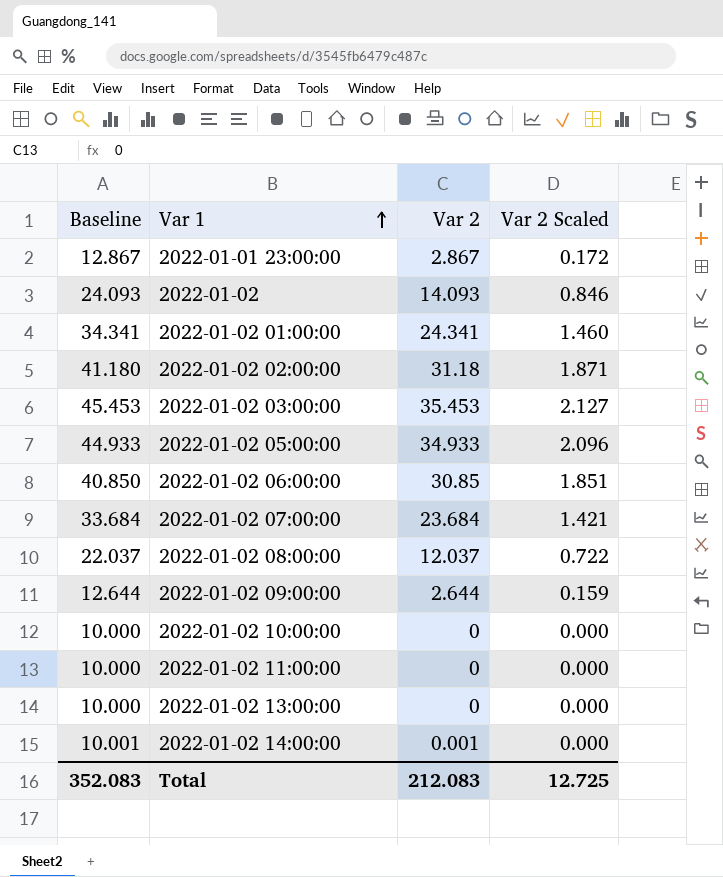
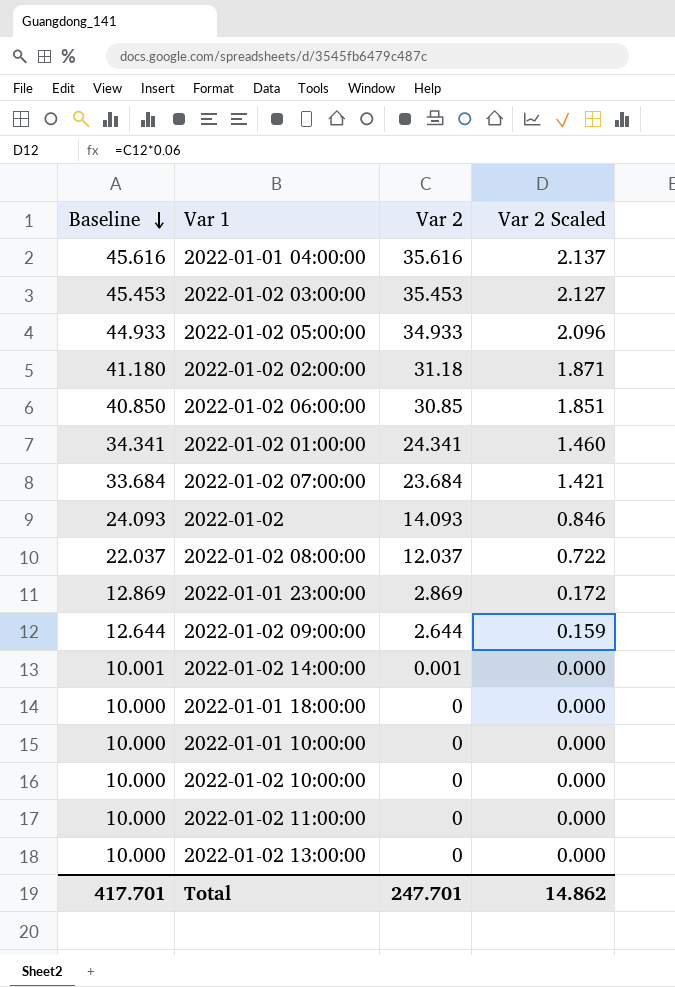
row order: Var 1 ascending -> Baseline descending
row 2022-01-01 04:00:00: none -> 45.616 | 35.616 | 2.137
2022-01-01 23:00:00 | Baseline: 12.867 -> 12.869
2022-01-01 23:00:00 | Var 2: 2.867 -> 2.869
row 2022-01-01 18:00:00: none -> 10.000 | 0 | 0.000
row 2022-01-01 10:00:00: none -> 10.000 | 0 | 0.000
Total | Baseline: 352.083 -> 417.701
Total | Var 2: 212.083 -> 247.701
Total | Var 2 Scaled: 12.725 -> 14.862

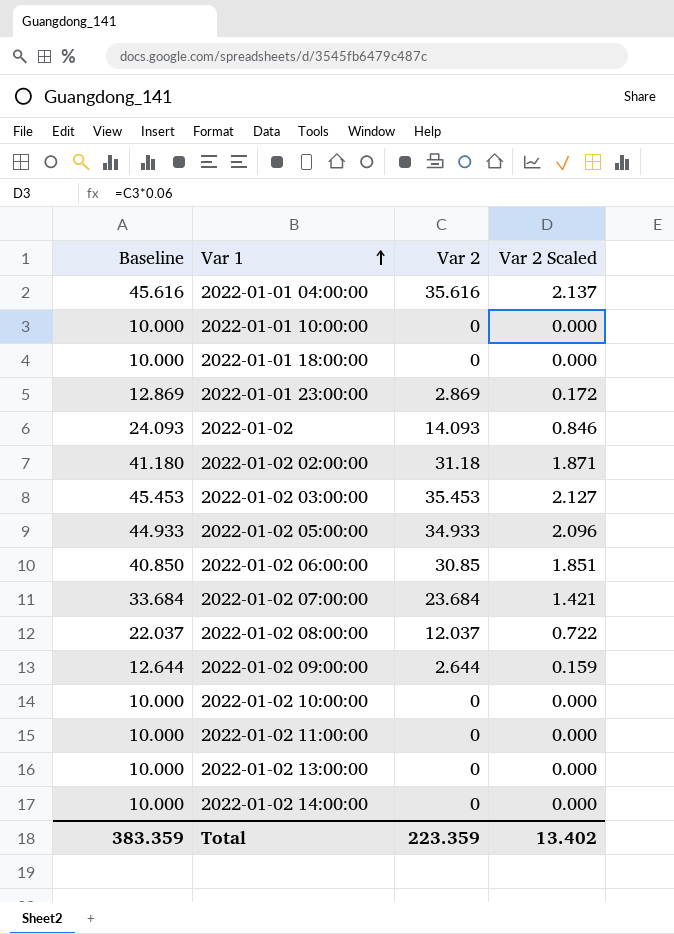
row order: Baseline descending -> Var 1 ascending
row 2022-01-02 01:00:00: 34.341 | 24.341 | 1.460 -> none
2022-01-02 14:00:00 | Baseline: 10.001 -> 10.000
2022-01-02 14:00:00 | Var 2: 0.001 -> 0
Total | Baseline: 417.701 -> 383.359
Total | Var 2: 247.701 -> 223.359
Total | Var 2 Scaled: 14.862 -> 13.402

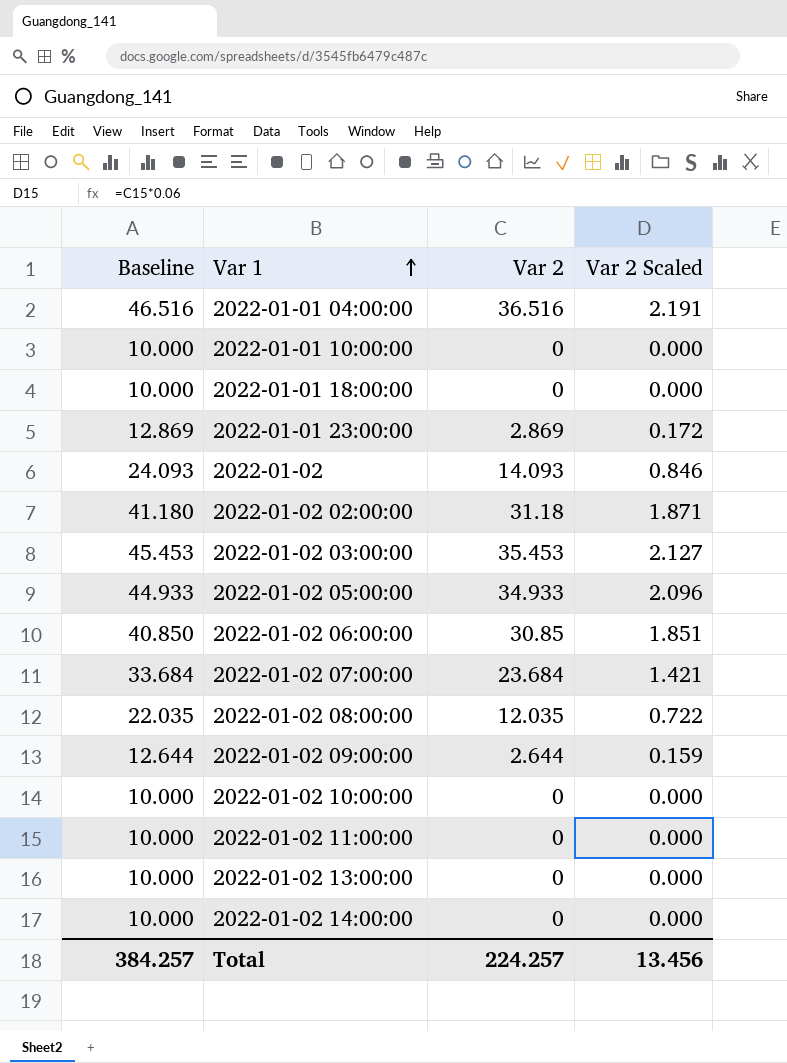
2022-01-01 04:00:00 | Baseline: 45.616 -> 46.516
2022-01-01 04:00:00 | Var 2: 35.616 -> 36.516
2022-01-01 04:00:00 | Var 2 Scaled: 2.137 -> 2.191
2022-01-02 08:00:00 | Baseline: 22.037 -> 22.035
2022-01-02 08:00:00 | Var 2: 12.037 -> 12.035
Total | Baseline: 383.359 -> 384.257
Total | Var 2: 223.359 -> 224.257
Total | Var 2 Scaled: 13.402 -> 13.456

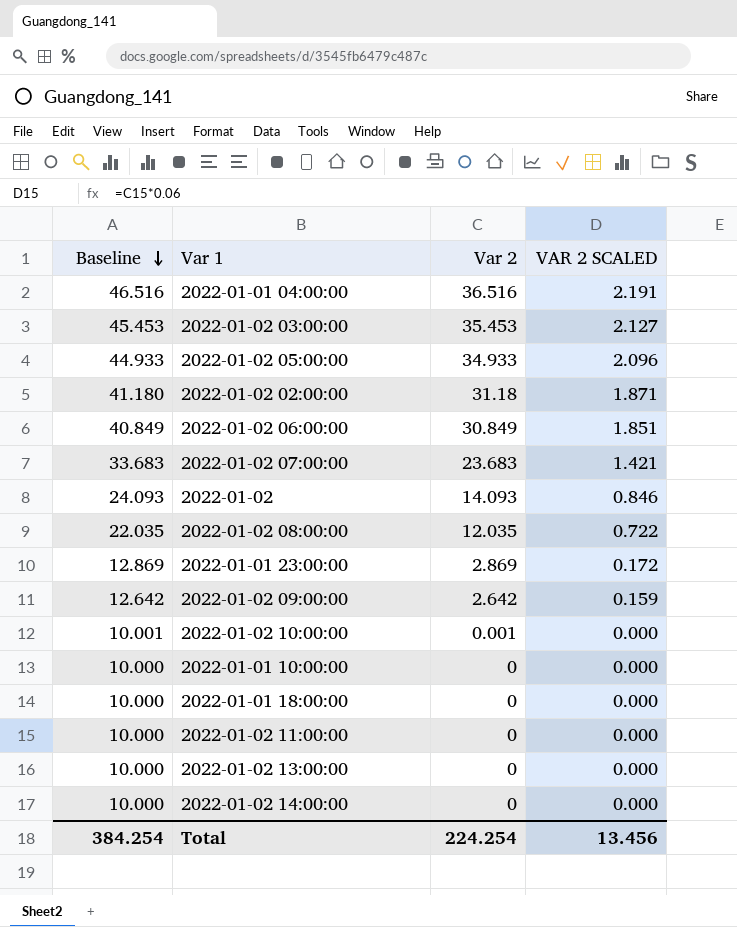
row order: Var 1 ascending -> Baseline descending
column name: Var 2 Scaled -> VAR 2 SCALED
2022-01-02 06:00:00 | Baseline: 40.850 -> 40.849
2022-01-02 06:00:00 | Var 2: 30.85 -> 30.849
2022-01-02 07:00:00 | Baseline: 33.684 -> 33.683
2022-01-02 07:00:00 | Var 2: 23.684 -> 23.683
2022-01-02 09:00:00 | Baseline: 12.644 -> 12.642
2022-01-02 09:00:00 | Var 2: 2.644 -> 2.642
2022-01-02 10:00:00 | Baseline: 10.000 -> 10.001
2022-01-02 10:00:00 | Var 2: 0 -> 0.001
Total | Baseline: 384.257 -> 384.254
Total | Var 2: 224.257 -> 224.254

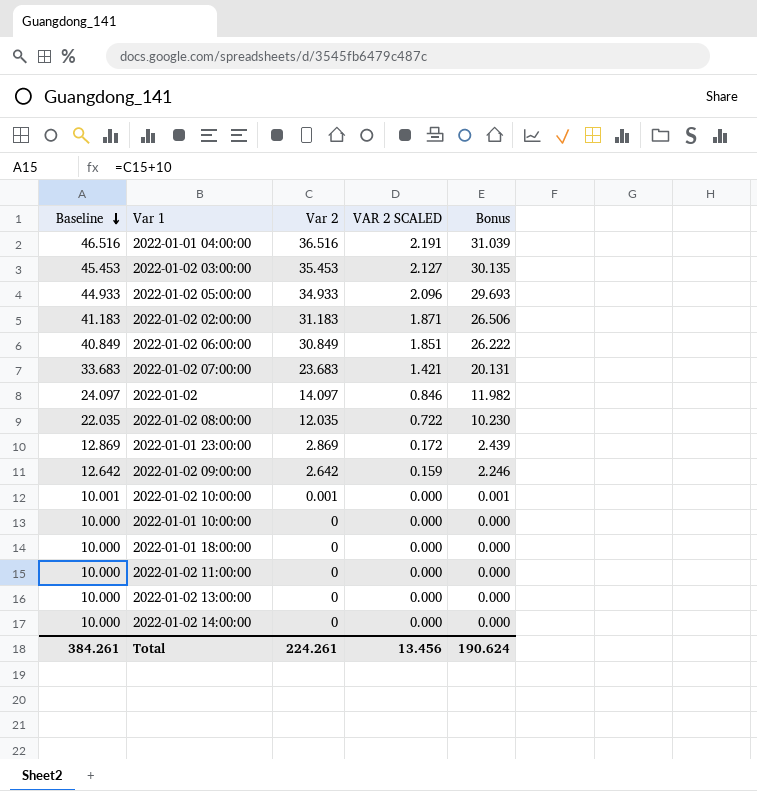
column Bonus | formula: none -> [Var 2] * 0.85
2022-01-02 02:00:00 | Baseline: 41.180 -> 41.183
2022-01-02 02:00:00 | Var 2: 31.18 -> 31.183
2022-01-02 | Baseline: 24.093 -> 24.097
2022-01-02 | Var 2: 14.093 -> 14.097
Total | Baseline: 384.254 -> 384.261
Total | Var 2: 224.254 -> 224.261

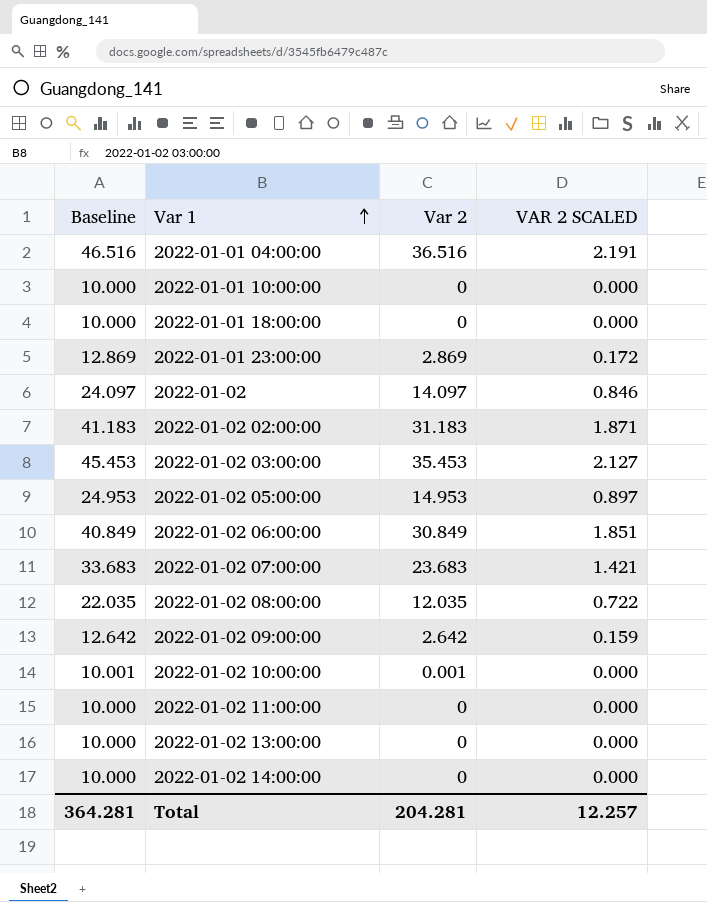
row order: Baseline descending -> Var 1 ascending
column Bonus | formula: [Var 2] * 0.85 -> none
2022-01-02 05:00:00 | Baseline: 44.933 -> 24.953
2022-01-02 05:00:00 | Var 2: 34.933 -> 14.953
2022-01-02 05:00:00 | VAR 2 SCALED: 2.096 -> 0.897
Total | Baseline: 384.261 -> 364.281
Total | Var 2: 224.261 -> 204.281
Total | VAR 2 SCALED: 13.456 -> 12.257

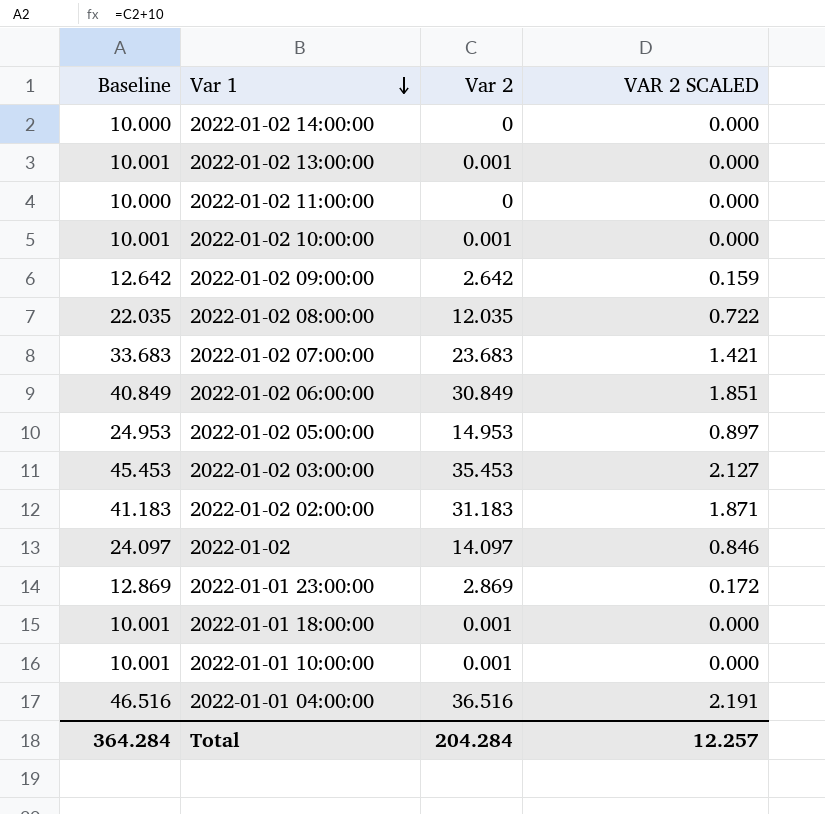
row order: Var 1 ascending -> Var 1 descending
2022-01-02 13:00:00 | Baseline: 10.000 -> 10.001
2022-01-02 13:00:00 | Var 2: 0 -> 0.001
2022-01-01 18:00:00 | Baseline: 10.000 -> 10.001
2022-01-01 18:00:00 | Var 2: 0 -> 0.001
2022-01-01 10:00:00 | Baseline: 10.000 -> 10.001
2022-01-01 10:00:00 | Var 2: 0 -> 0.001
Total | Baseline: 364.281 -> 364.284
Total | Var 2: 204.281 -> 204.284

